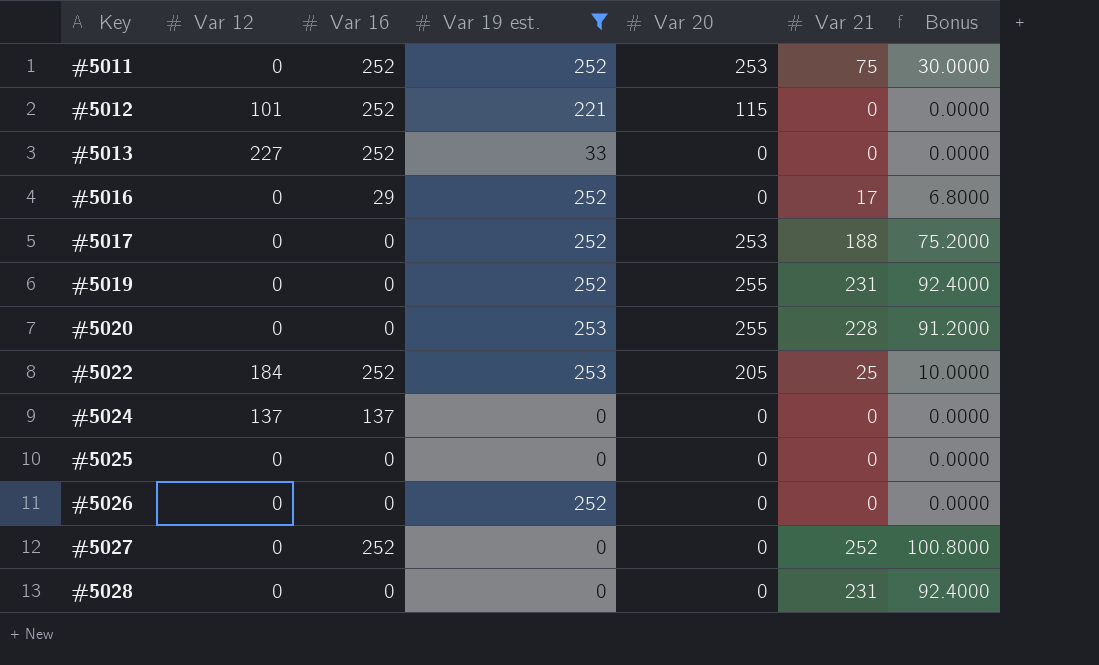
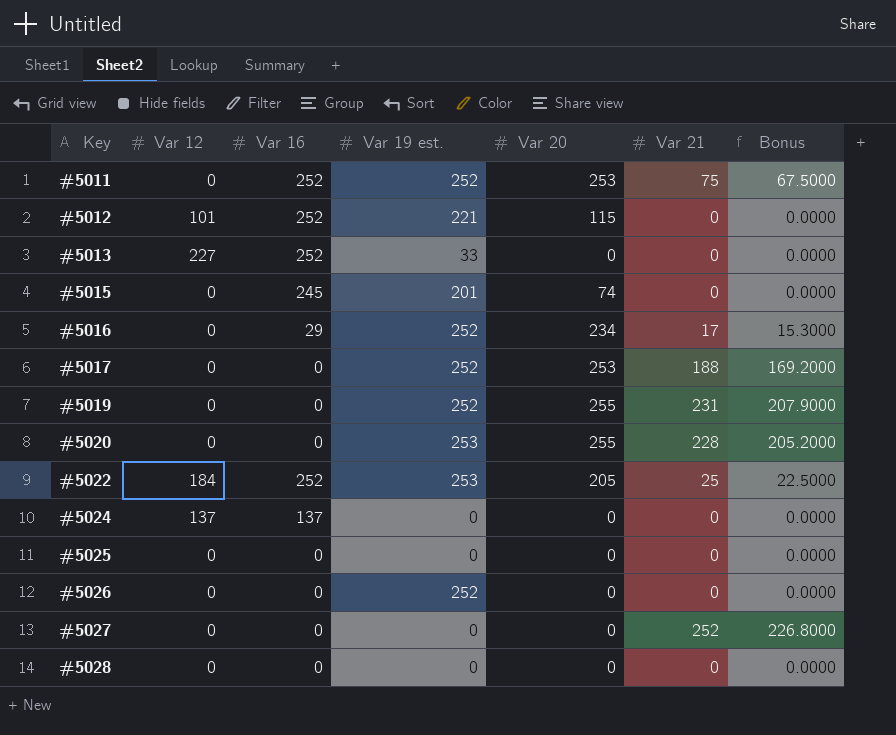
filter: Var 19 est. != 201 -> none
column Bonus | formula: [Var 21] * 0.4 -> [Var 21] * 0.9
#5016 | Var 20: 0 -> 234
#5027 | Var 16: 252 -> 0
#5028 | Var 21: 231 -> 0

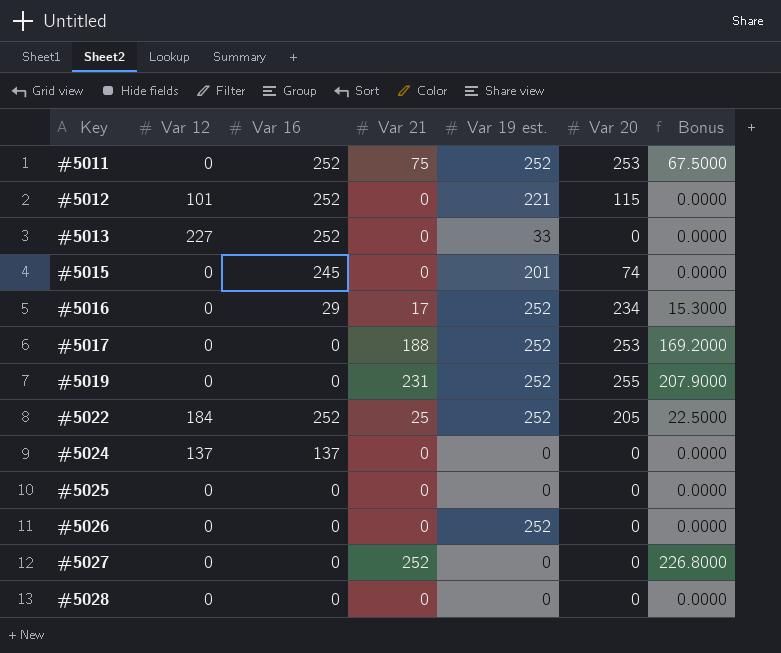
column Var 21 | position: 6 -> 4
row #5020: 0 | 0 | 253 | 255 | 228 | 205.2000 -> none
#5022 | Var 19 est.: 253 -> 252

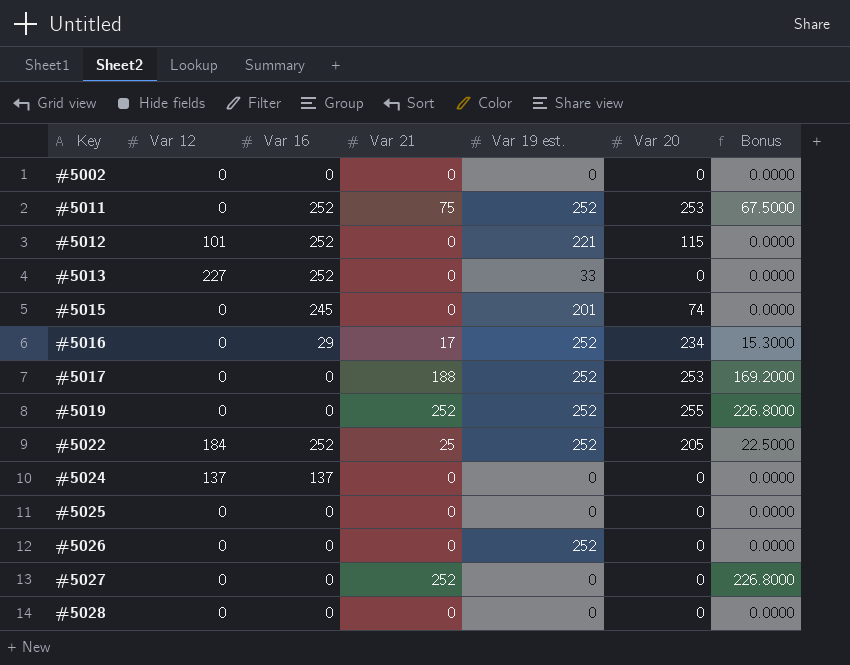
row #5002: none -> 0 | 0 | 0 | 0 | 0 | 0.0000
#5019 | Var 21: 231 -> 252
#5019 | Bonus: 207.9000 -> 226.8000

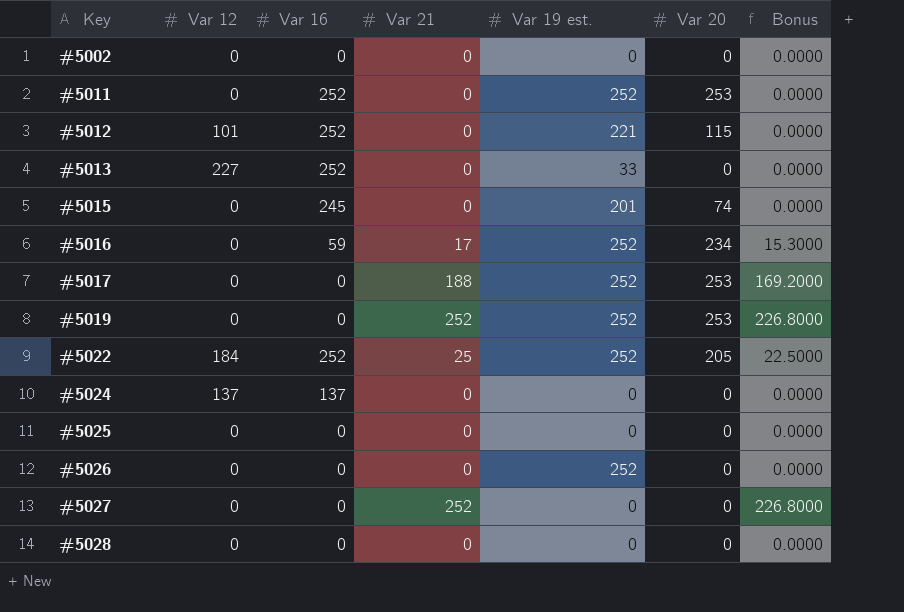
#5011 | Var 21: 75 -> 0
#5011 | Bonus: 67.5000 -> 0.0000
#5016 | Var 16: 29 -> 59
#5019 | Var 20: 255 -> 253

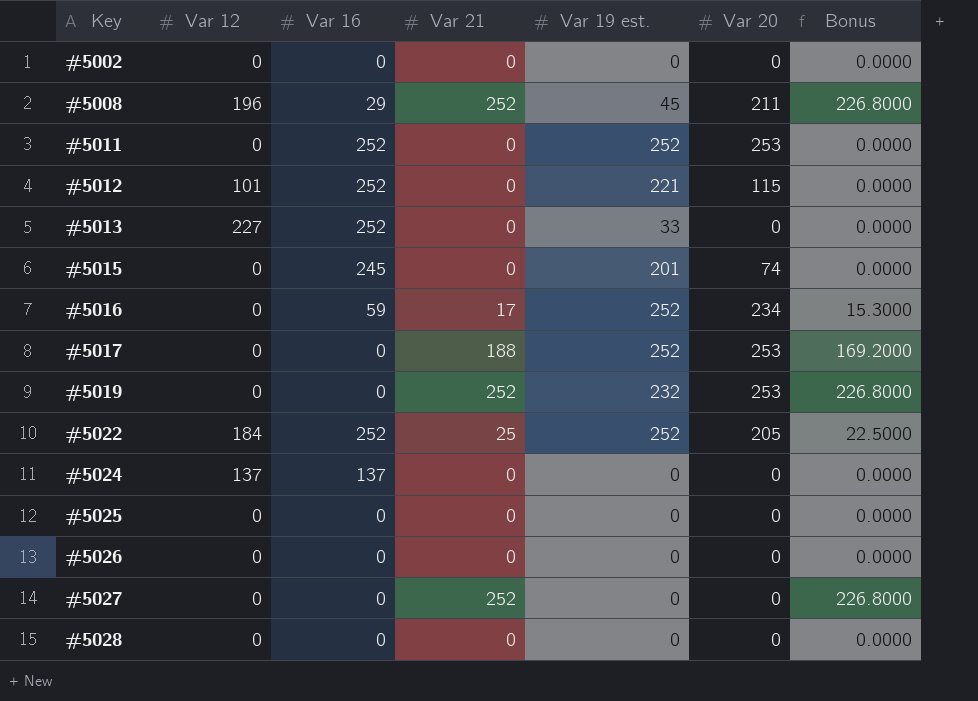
row #5008: none -> 196 | 29 | 252 | 45 | 211 | 226.8000
#5019 | Var 19 est.: 252 -> 232
#5026 | Var 19 est.: 252 -> 0

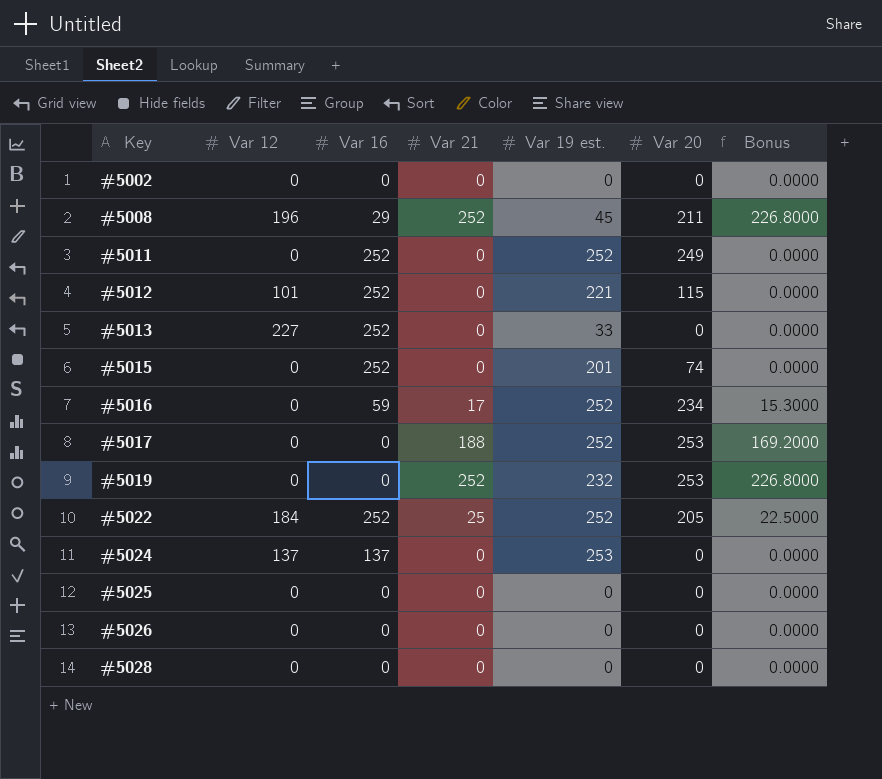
row #5027: 0 | 0 | 252 | 0 | 0 | 226.8000 -> none
#5011 | Var 20: 253 -> 249
#5015 | Var 16: 245 -> 252
#5024 | Var 19 est.: 0 -> 253

